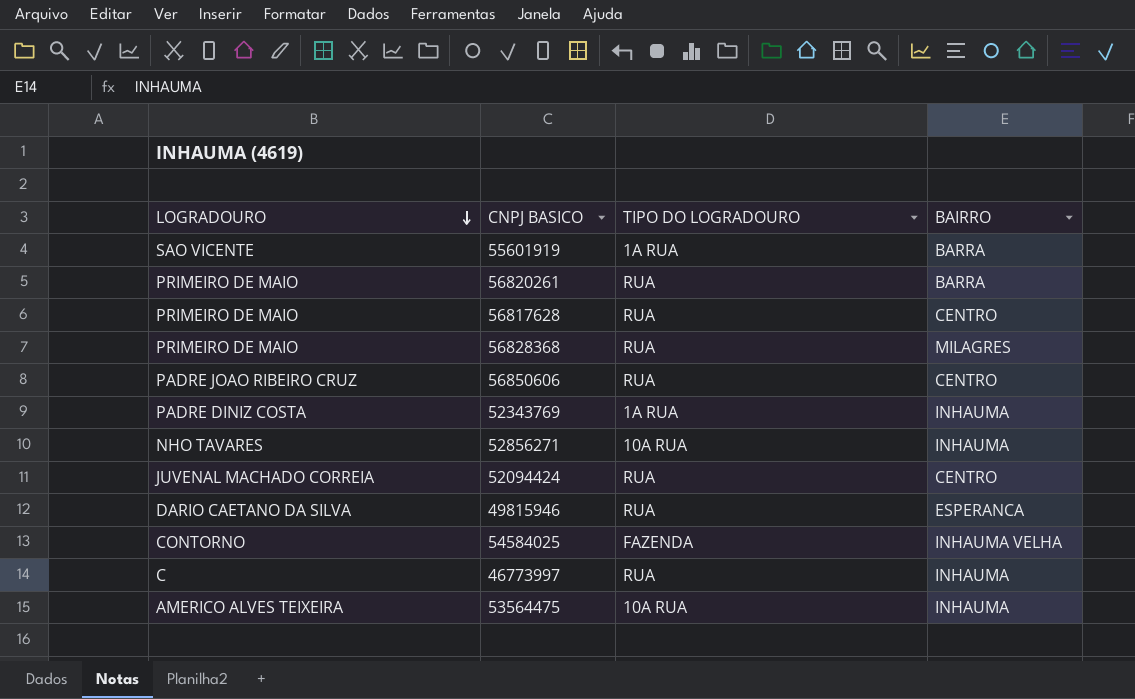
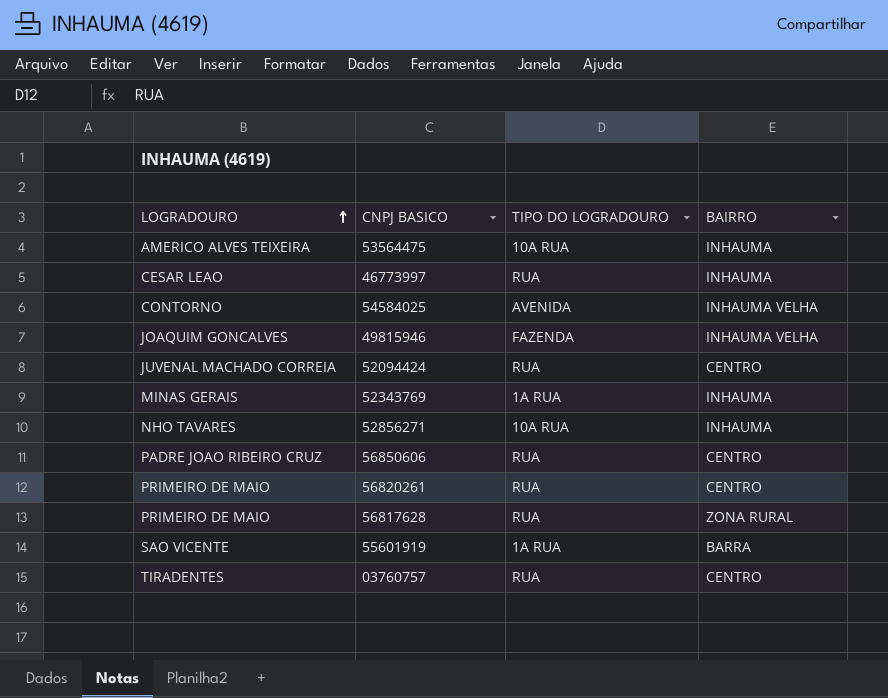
row order: LOGRADOURO descending -> LOGRADOURO ascending
row 56828368: PRIMEIRO DE MAIO | RUA | MILAGRES -> none
46773997 | LOGRADOURO: C -> CESAR LEAO
54584025 | TIPO DO LOGRADOURO: FAZENDA -> AVENIDA
49815946 | LOGRADOURO: DARIO CAETANO DA SILVA -> JOAQUIM GONCALVES
49815946 | TIPO DO LOGRADOURO: RUA -> FAZENDA
49815946 | BAIRRO: ESPERANCA -> INHAUMA VELHA
52343769 | LOGRADOURO: PADRE DINIZ COSTA -> MINAS GERAIS
56820261 | BAIRRO: BARRA -> CENTRO
56817628 | BAIRRO: CENTRO -> ZONA RURAL
row 03760757: none -> TIRADENTES | RUA | CENTRO

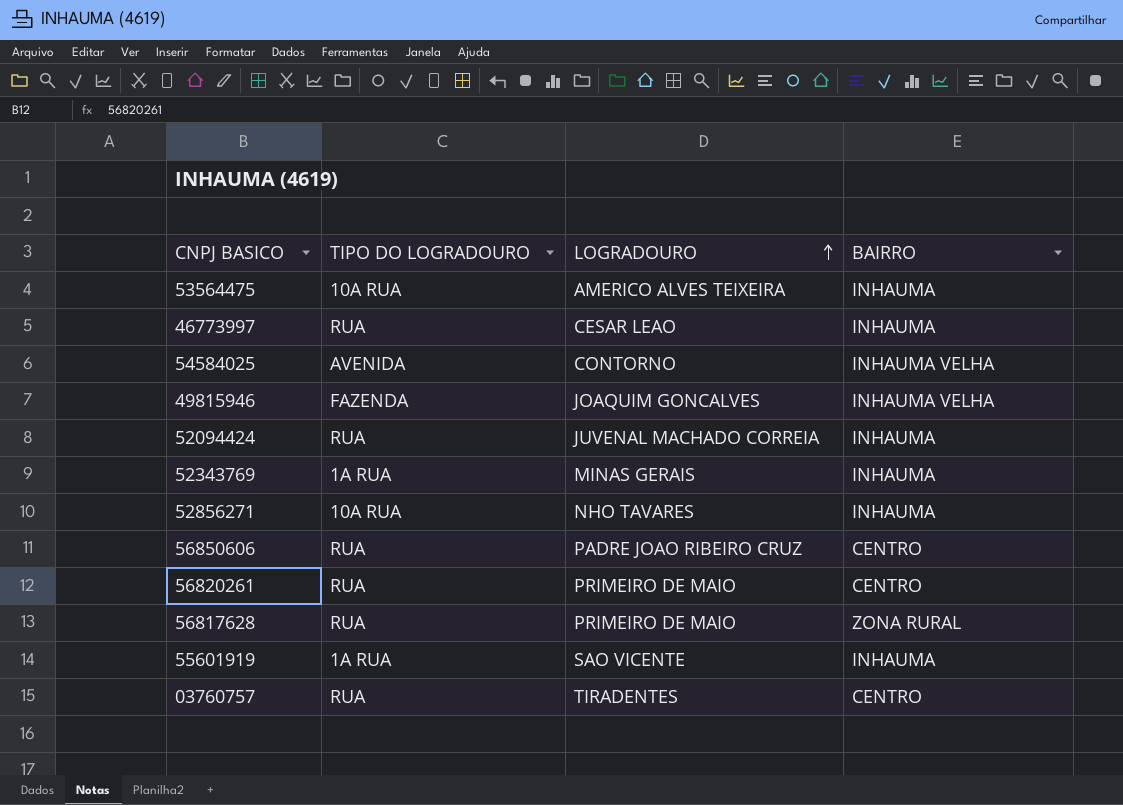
column LOGRADOURO | position: 1 -> 3
52094424 | BAIRRO: CENTRO -> INHAUMA
55601919 | BAIRRO: BARRA -> INHAUMA

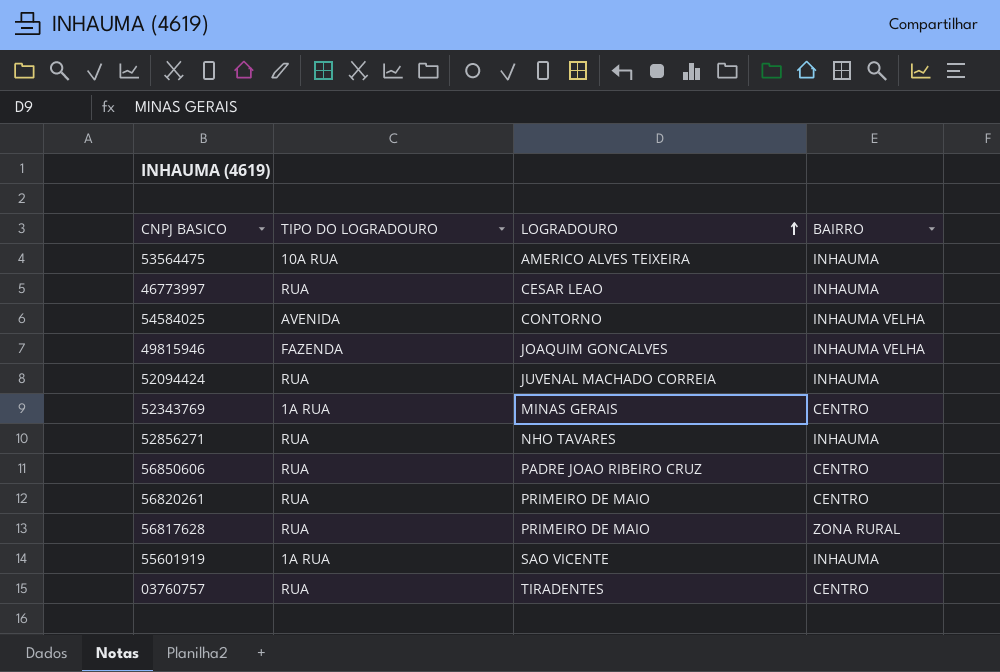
52343769 | BAIRRO: INHAUMA -> CENTRO
52856271 | TIPO DO LOGRADOURO: 10A RUA -> RUA

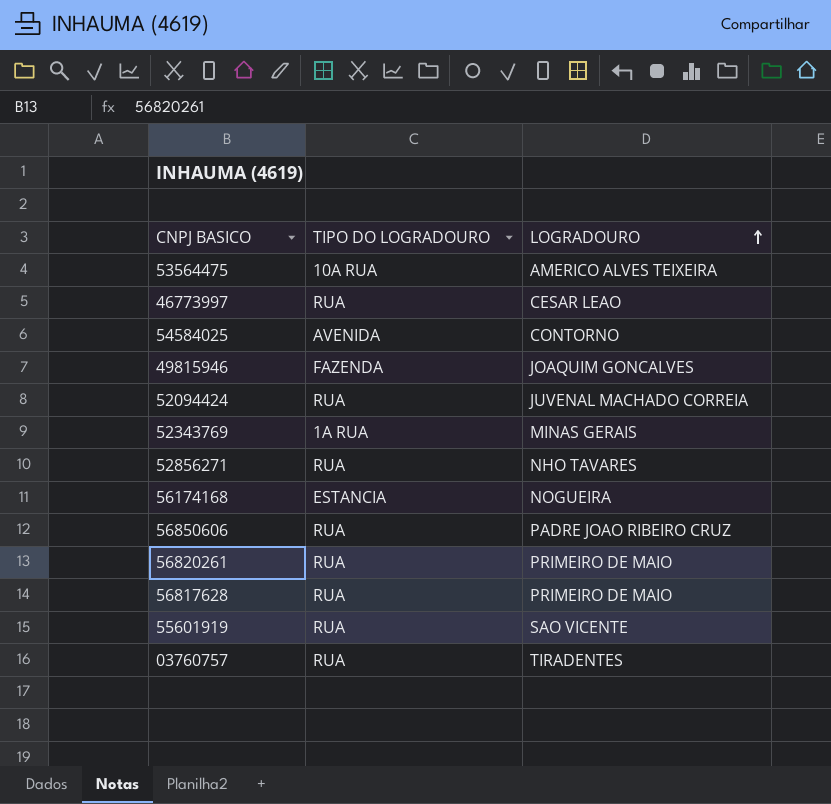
column BAIRRO | position: 4 -> none
row 56174168: none -> ESTANCIA | NOGUEIRA
55601919 | TIPO DO LOGRADOURO: 1A RUA -> RUA

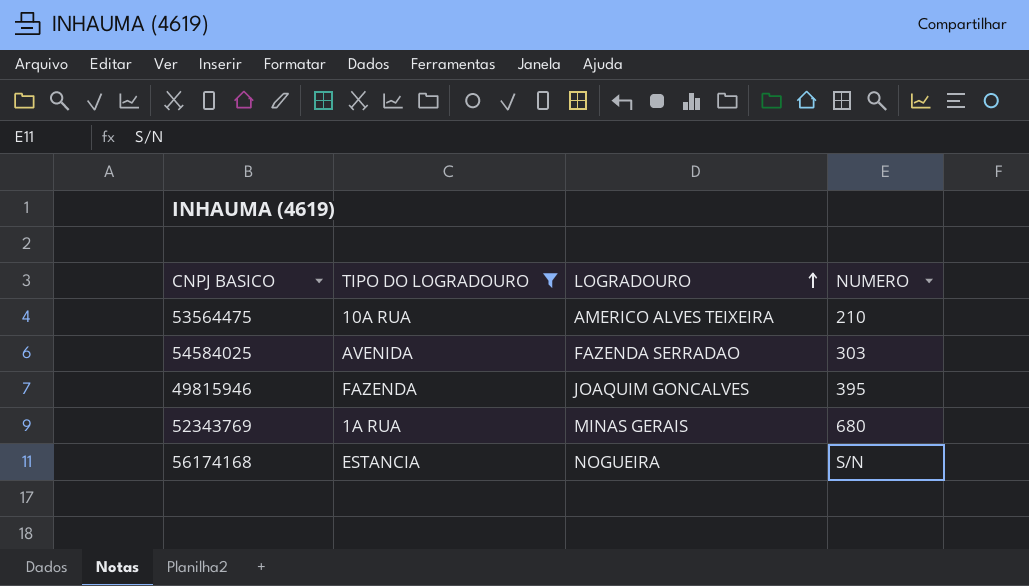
filter: none -> TIPO DO LOGRADOURO != RUA
column NUMERO | position: none -> 4
54584025 | LOGRADOURO: CONTORNO -> FAZENDA SERRADAO

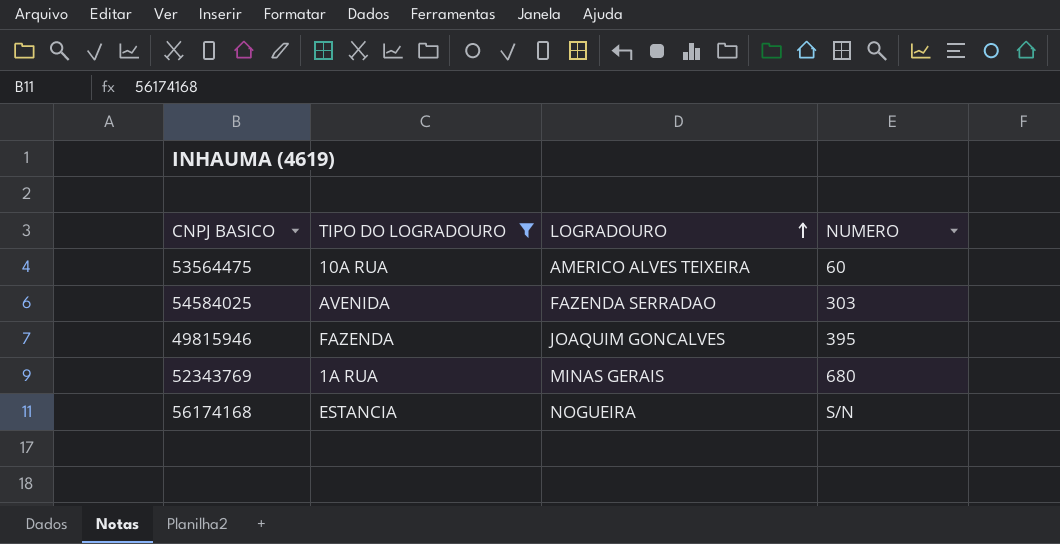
53564475 | NUMERO: 210 -> 60

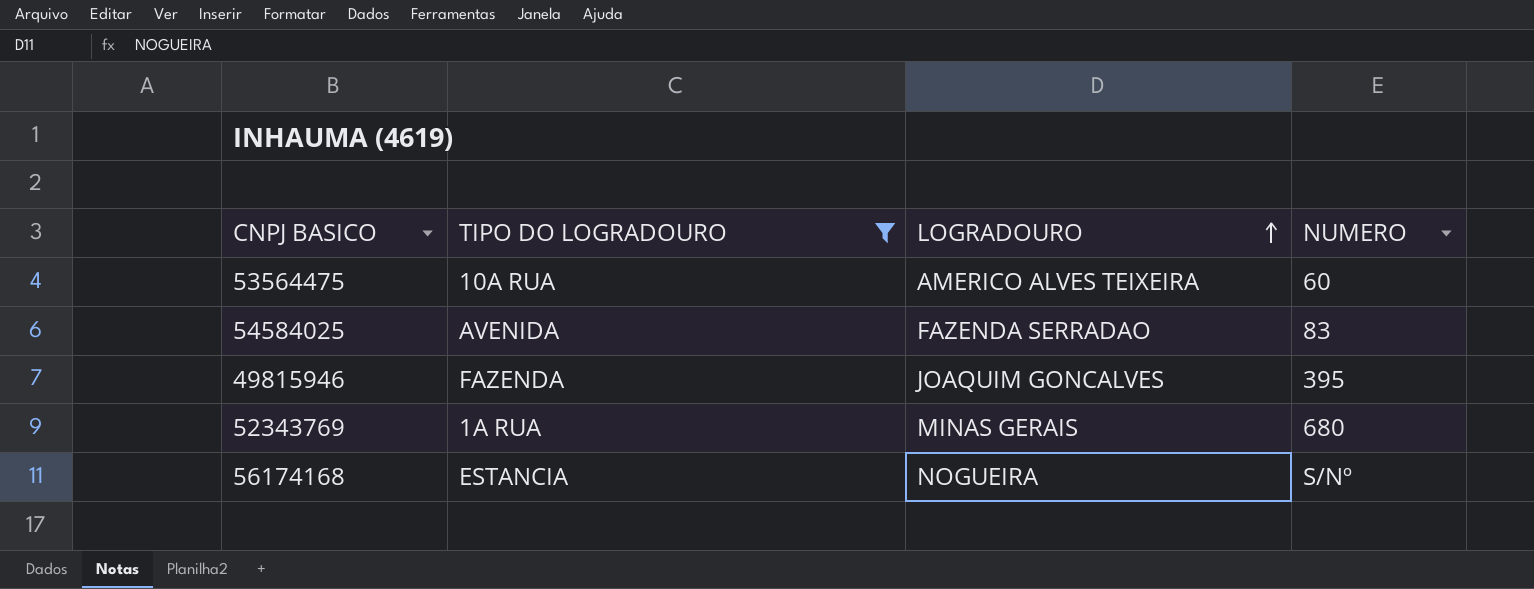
54584025 | NUMERO: 303 -> 83
56174168 | NUMERO: S/N -> S/Nº

